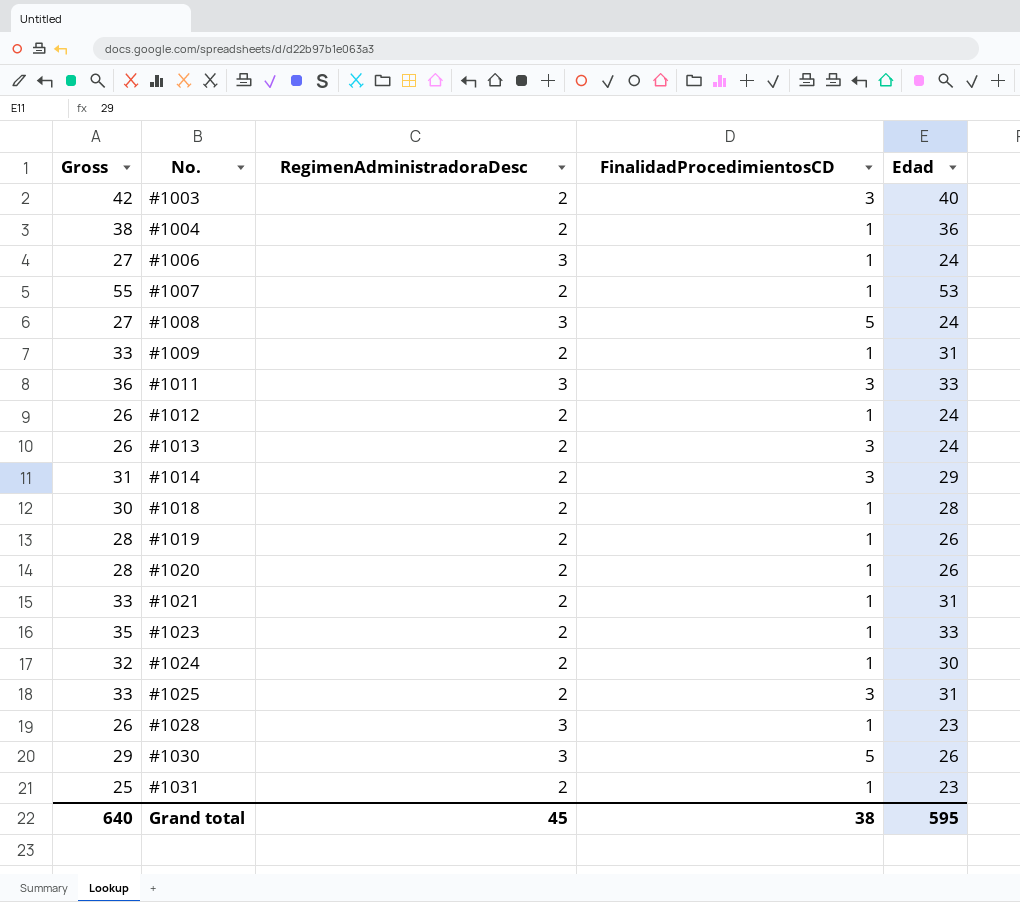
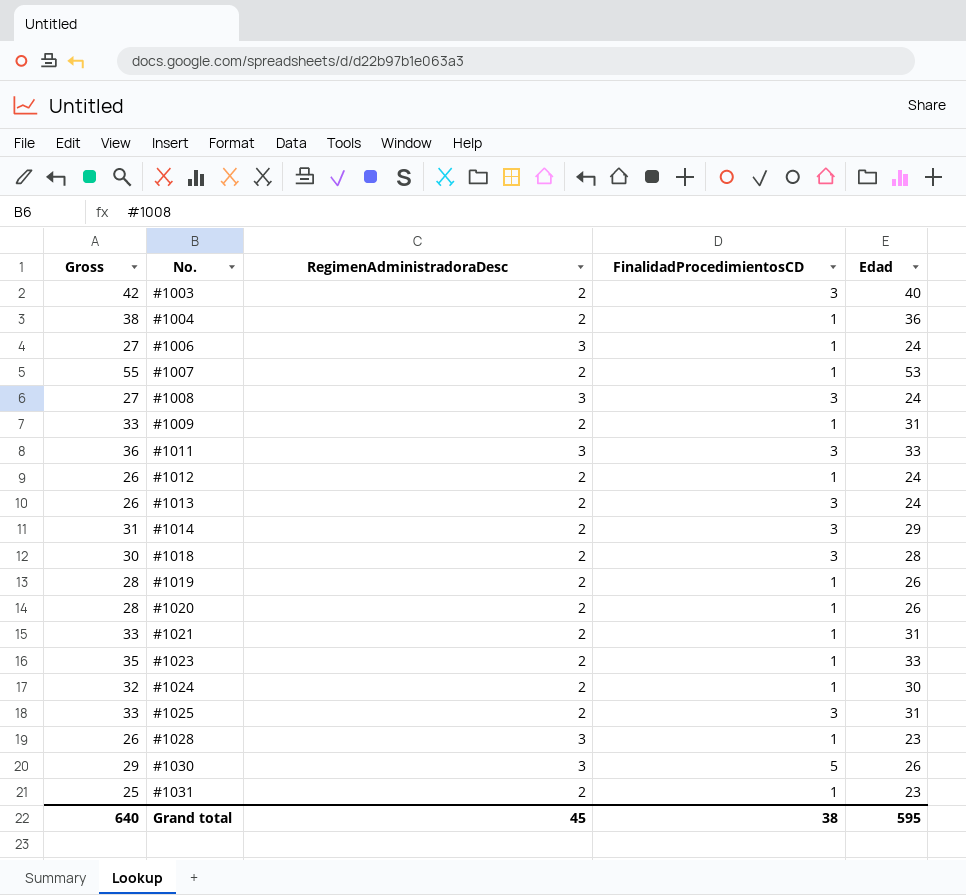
#1008 | FinalidadProcedimientosCD: 5 -> 3
#1018 | FinalidadProcedimientosCD: 1 -> 3

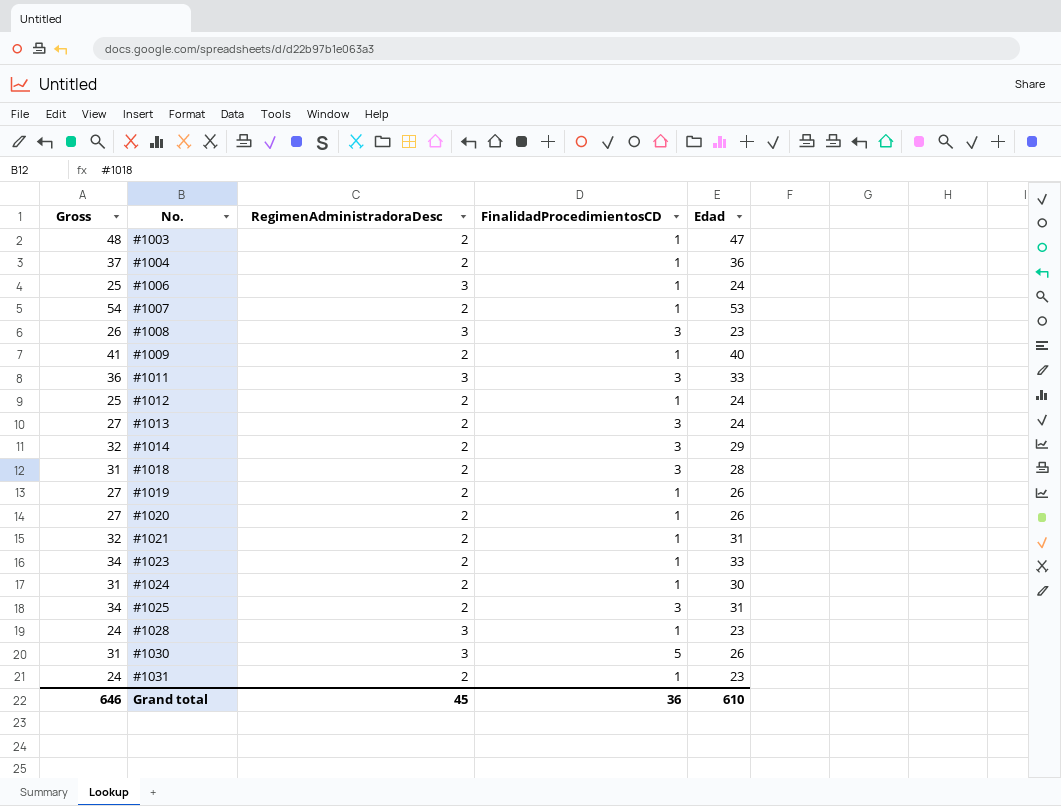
column Gross | formula: [RegimenAdministradoraDesc] + [Edad] -> [FinalidadProcedimientosCD] + [Edad]
#1003 | FinalidadProcedimientosCD: 3 -> 1
#1003 | Edad: 40 -> 47
#1008 | Edad: 24 -> 23
#1009 | Edad: 31 -> 40
Grand total | Gross: 640 -> 646
Grand total | FinalidadProcedimientosCD: 38 -> 36
Grand total | Edad: 595 -> 610

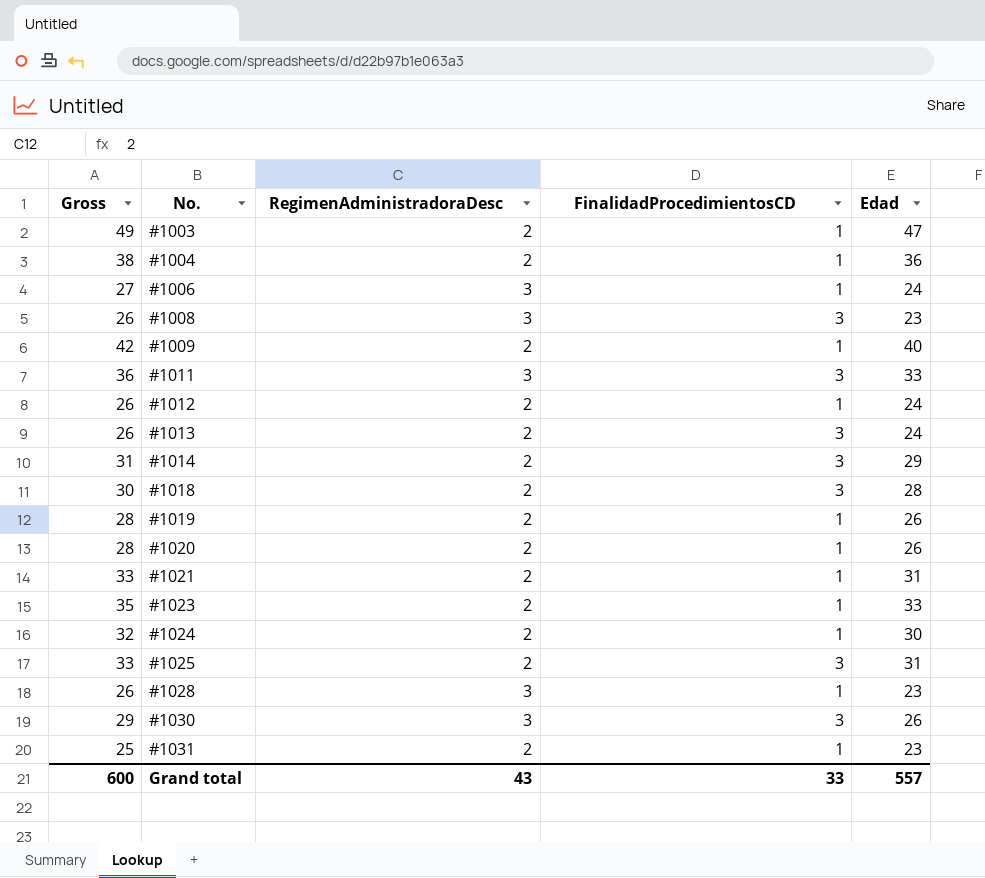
column Gross | formula: [FinalidadProcedimientosCD] + [Edad] -> [RegimenAdministradoraDesc] + [Edad]
row #1007: 54 | 2 | 1 | 53 -> none
#1030 | FinalidadProcedimientosCD: 5 -> 3
Grand total | Gross: 646 -> 600
Grand total | RegimenAdministradoraDesc: 45 -> 43
Grand total | FinalidadProcedimientosCD: 36 -> 33
Grand total | Edad: 610 -> 557

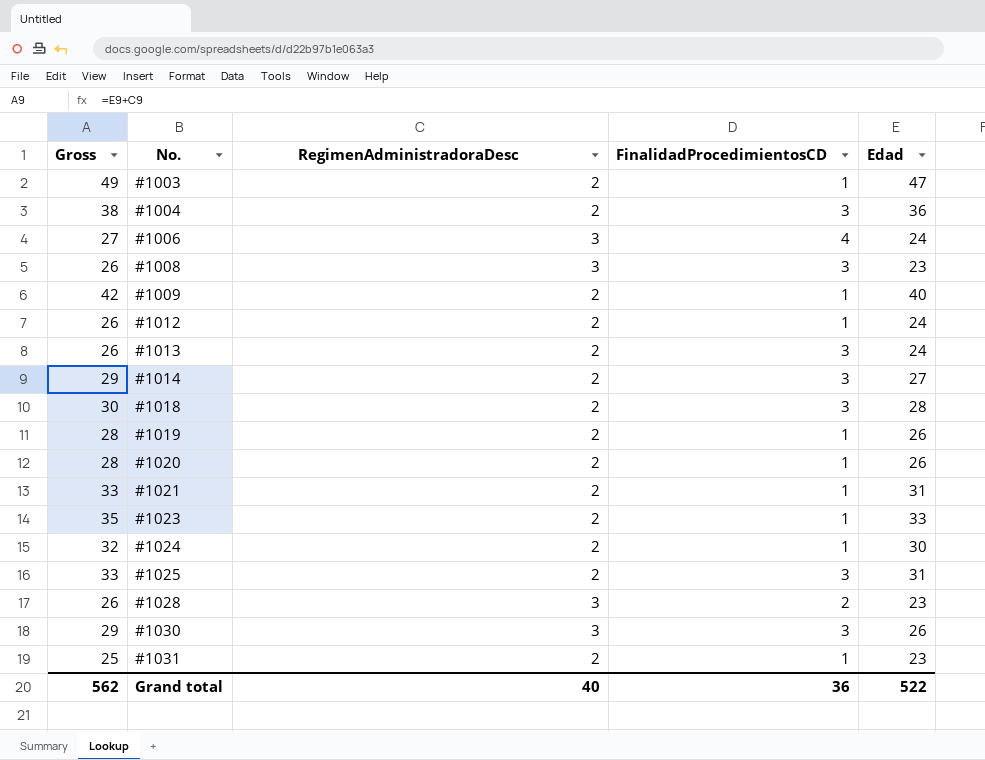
row #1011: 36 | 3 | 3 | 33 -> none
#1004 | FinalidadProcedimientosCD: 1 -> 3
#1006 | FinalidadProcedimientosCD: 1 -> 4
#1014 | Gross: 31 -> 29
#1014 | Edad: 29 -> 27
#1028 | FinalidadProcedimientosCD: 1 -> 2
Grand total | Gross: 600 -> 562
Grand total | RegimenAdministradoraDesc: 43 -> 40
Grand total | FinalidadProcedimientosCD: 33 -> 36
Grand total | Edad: 557 -> 522

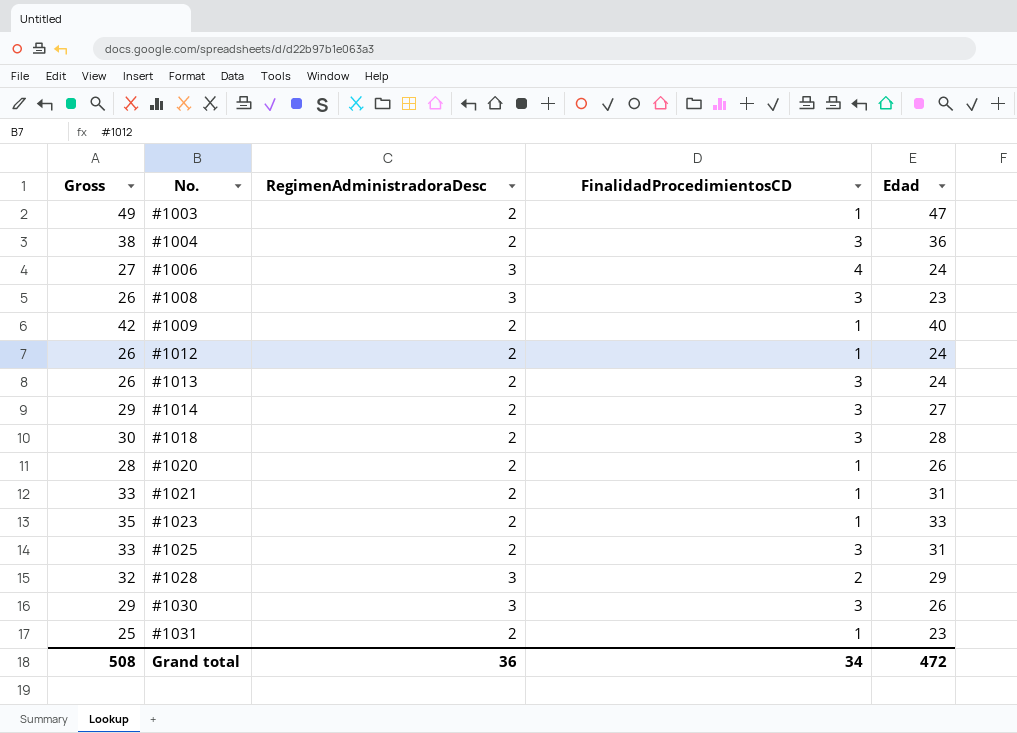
row #1019: 28 | 2 | 1 | 26 -> none
row #1024: 32 | 2 | 1 | 30 -> none
#1028 | Gross: 26 -> 32
#1028 | Edad: 23 -> 29
Grand total | Gross: 562 -> 508
Grand total | RegimenAdministradoraDesc: 40 -> 36
Grand total | FinalidadProcedimientosCD: 36 -> 34
Grand total | Edad: 522 -> 472

